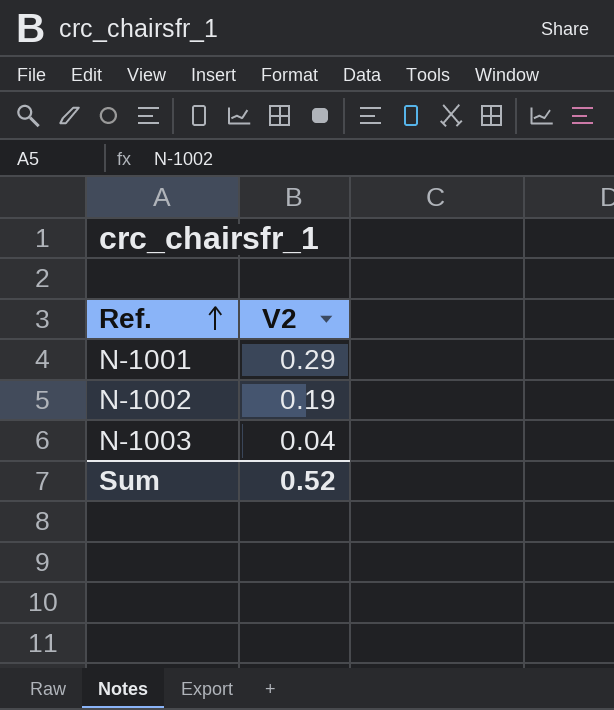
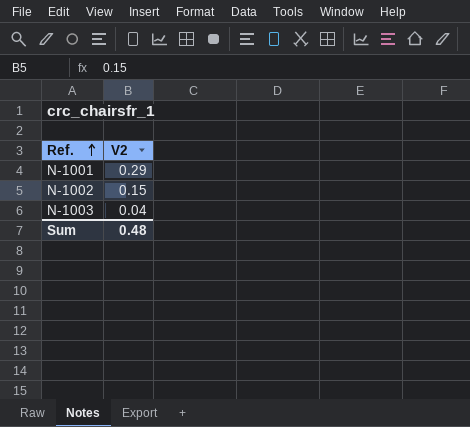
N-1002 | V2: 0.19 -> 0.15
Sum | V2: 0.52 -> 0.48

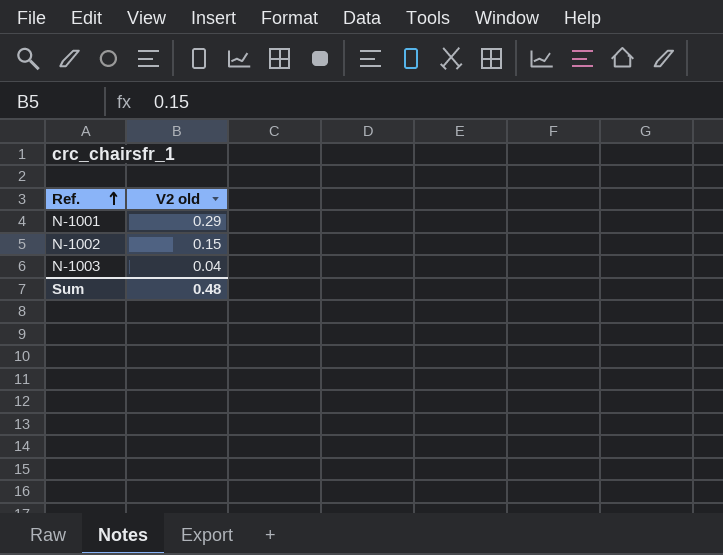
column name: V2 -> V2 old

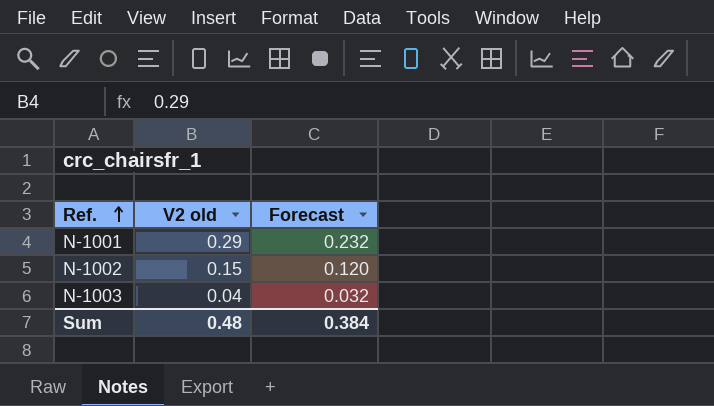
column Forecast | formula: none -> [V2 old] * 0.8

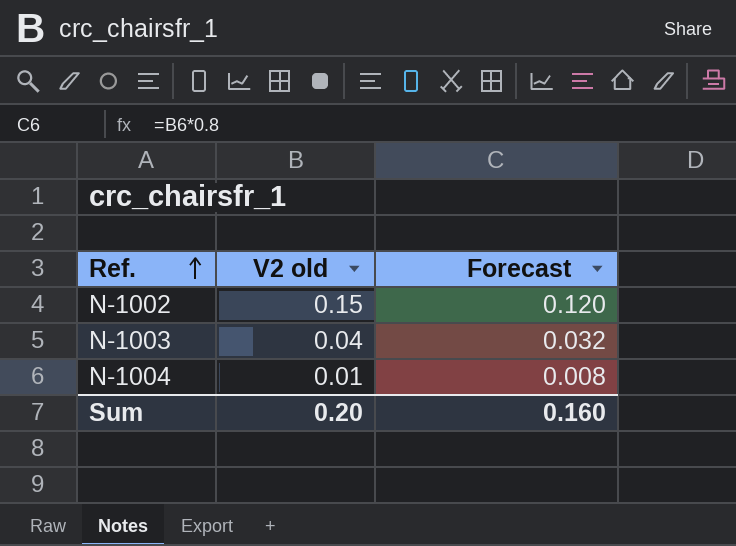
row N-1001: 0.29 | 0.232 -> none
row N-1004: none -> 0.01 | 0.008
Sum | V2 old: 0.48 -> 0.20
Sum | Forecast: 0.384 -> 0.160

